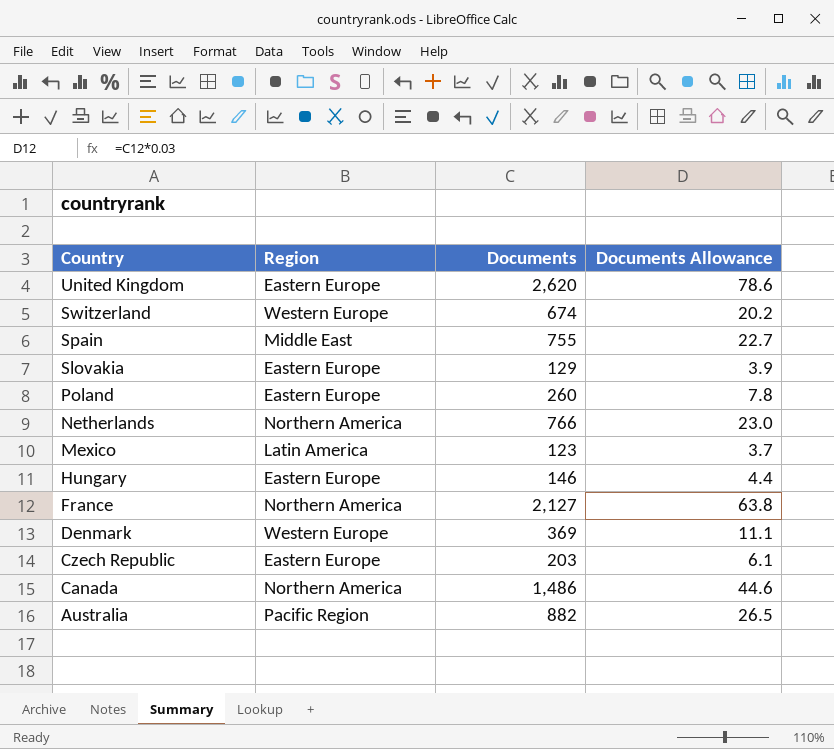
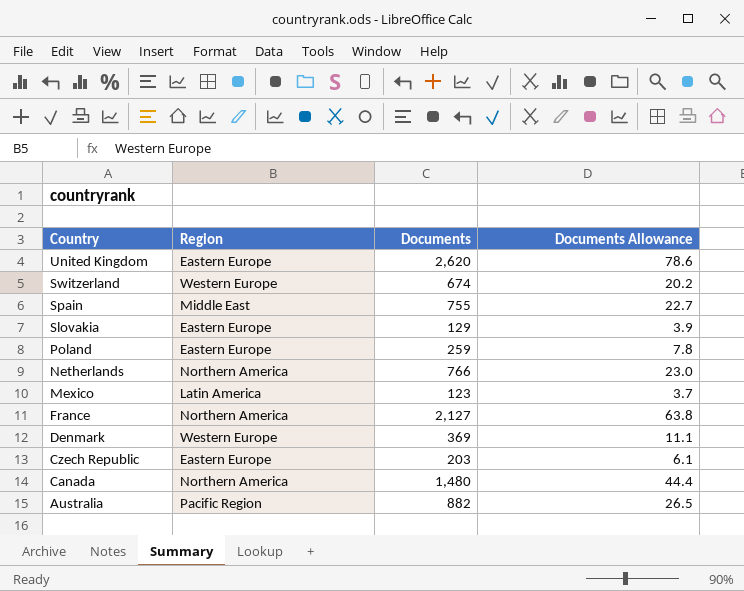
row Hungary: Eastern Europe | 146 | 4.4 -> none
Poland | Documents: 260 -> 259
Canada | Documents: 1,486 -> 1,480
Canada | Documents Allowance: 44.6 -> 44.4

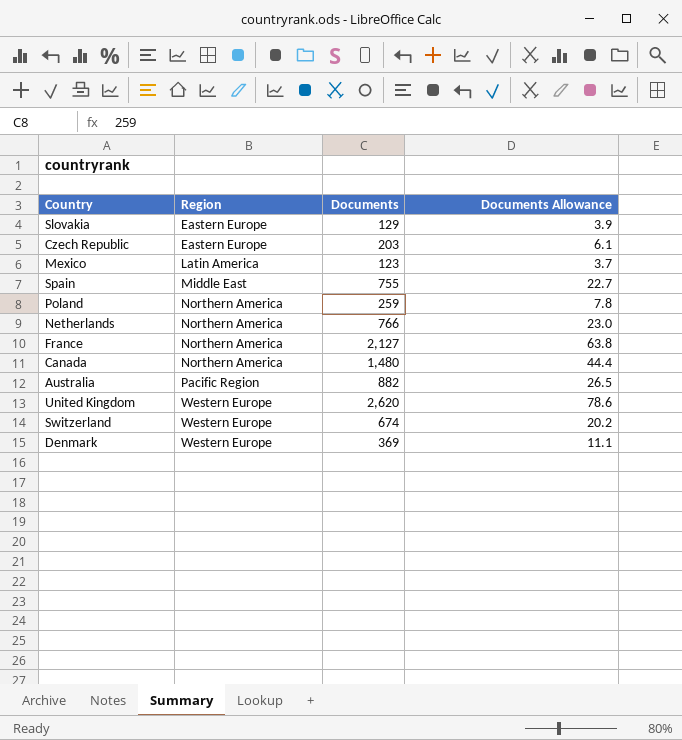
row order: Country descending -> Region ascending
Poland | Region: Eastern Europe -> Northern America
United Kingdom | Region: Eastern Europe -> Western Europe

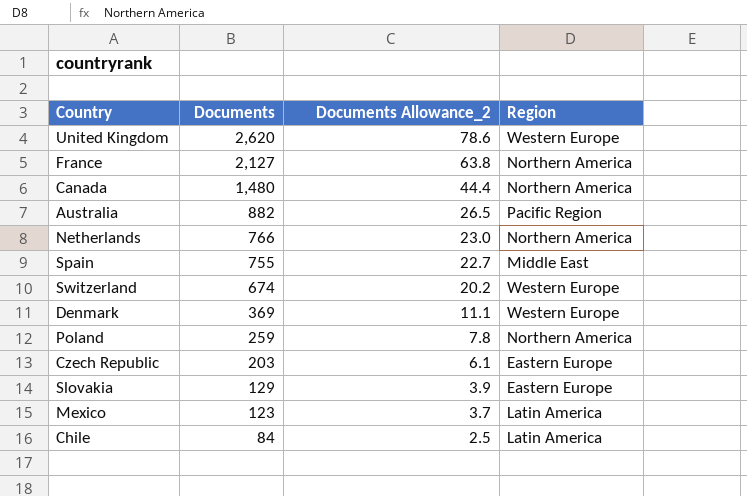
row order: Region ascending -> Documents descending
column name: Documents Allowance -> Documents Allowance_2
column Region | position: 2 -> 4
row Chile: none -> 84 | 2.5 | Latin America

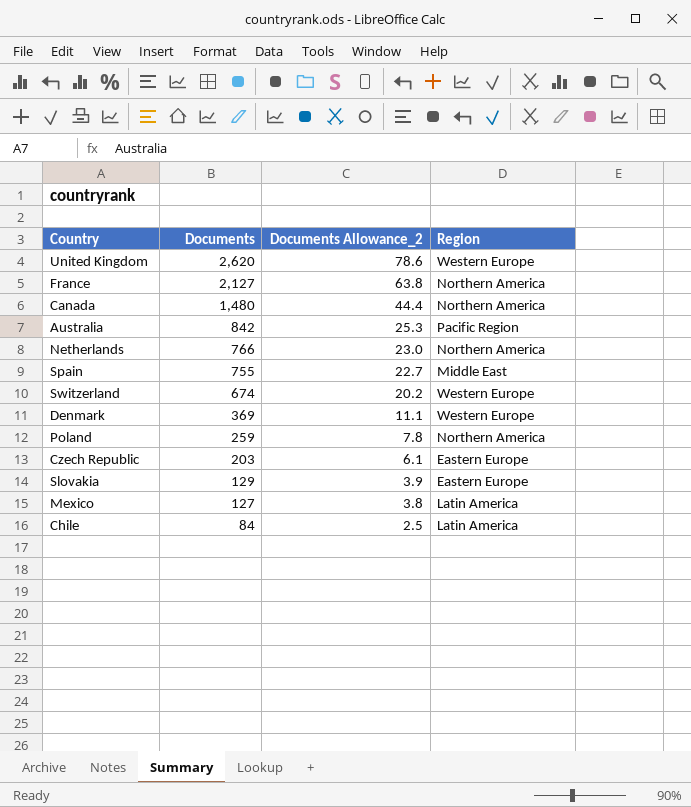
Australia | Documents: 882 -> 842
Australia | Documents Allowance_2: 26.5 -> 25.3
Mexico | Documents: 123 -> 127
Mexico | Documents Allowance_2: 3.7 -> 3.8

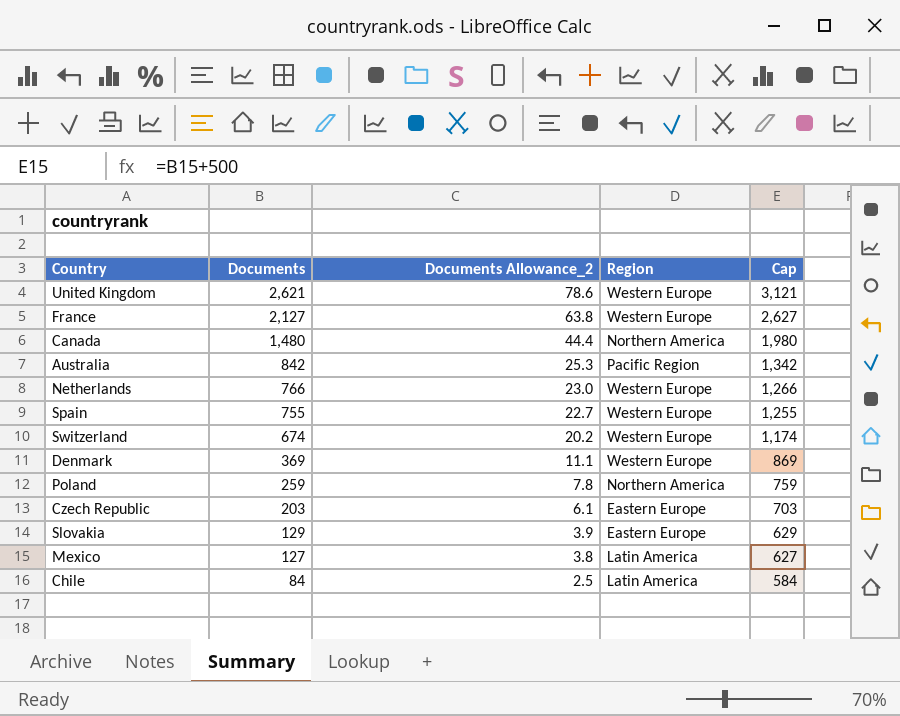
column Cap | formula: none -> [Documents] + 500
United Kingdom | Documents: 2,620 -> 2,621
France | Region: Northern America -> Western Europe
Netherlands | Region: Northern America -> Western Europe
Spain | Region: Middle East -> Western Europe

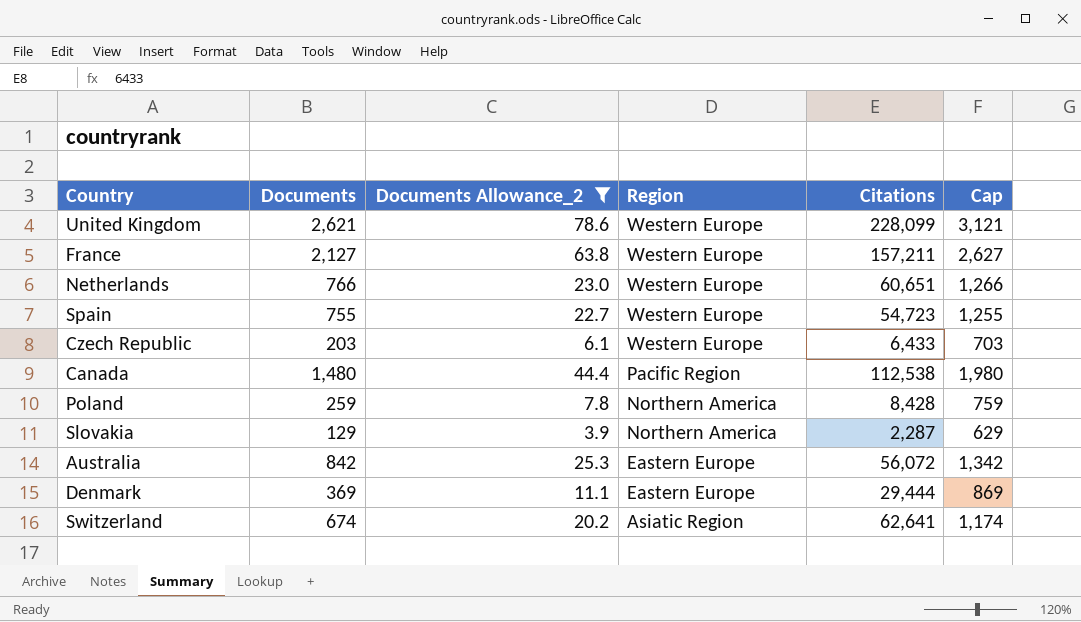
filter: none -> Documents Allowance_2 >= 3.9
row order: Documents descending -> Region descending
column Citations | position: none -> 5
Czech Republic | Region: Eastern Europe -> Western Europe
Canada | Region: Northern America -> Pacific Region
Slovakia | Region: Eastern Europe -> Northern America
Australia | Region: Pacific Region -> Eastern Europe
Denmark | Region: Western Europe -> Eastern Europe
Switzerland | Region: Western Europe -> Asiatic Region

